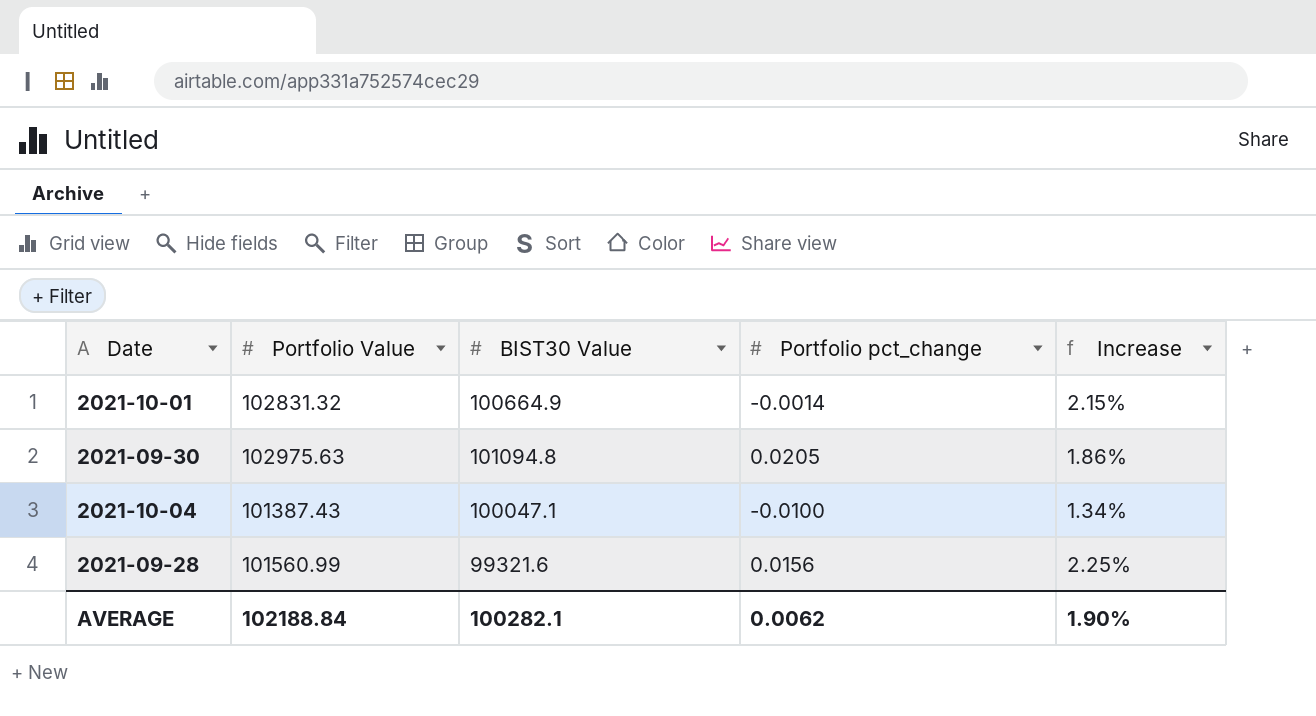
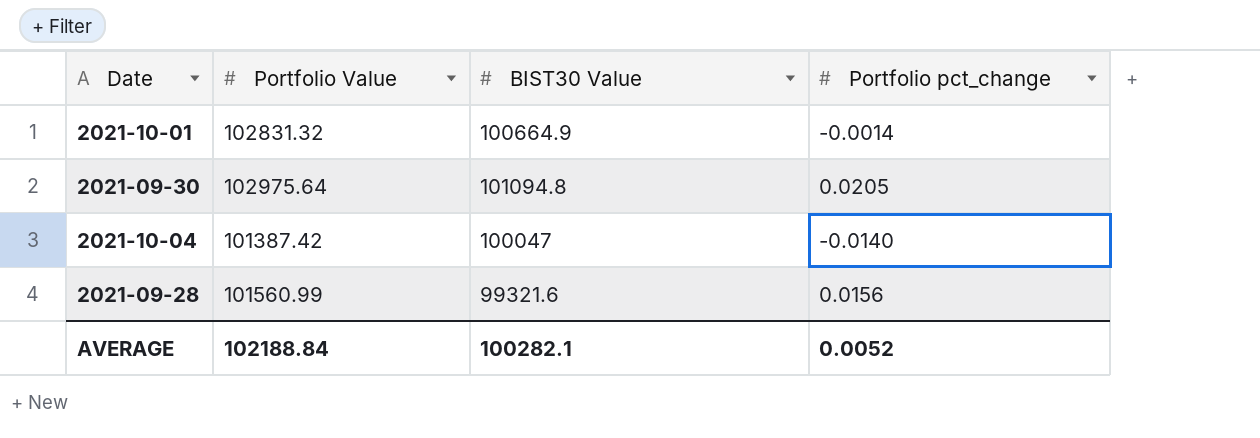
column Increase | formula: ([Portfolio Value] - [BIST30 Value]) / [BIST30 Value] -> none
2021-09-30 | Portfolio Value: 102975.63 -> 102975.64
2021-10-04 | Portfolio Value: 101387.43 -> 101387.42
2021-10-04 | BIST30 Value: 100047.1 -> 100047
2021-10-04 | Portfolio pct_change: -0.0100 -> -0.0140
AVERAGE | Portfolio pct_change: 0.0062 -> 0.0052

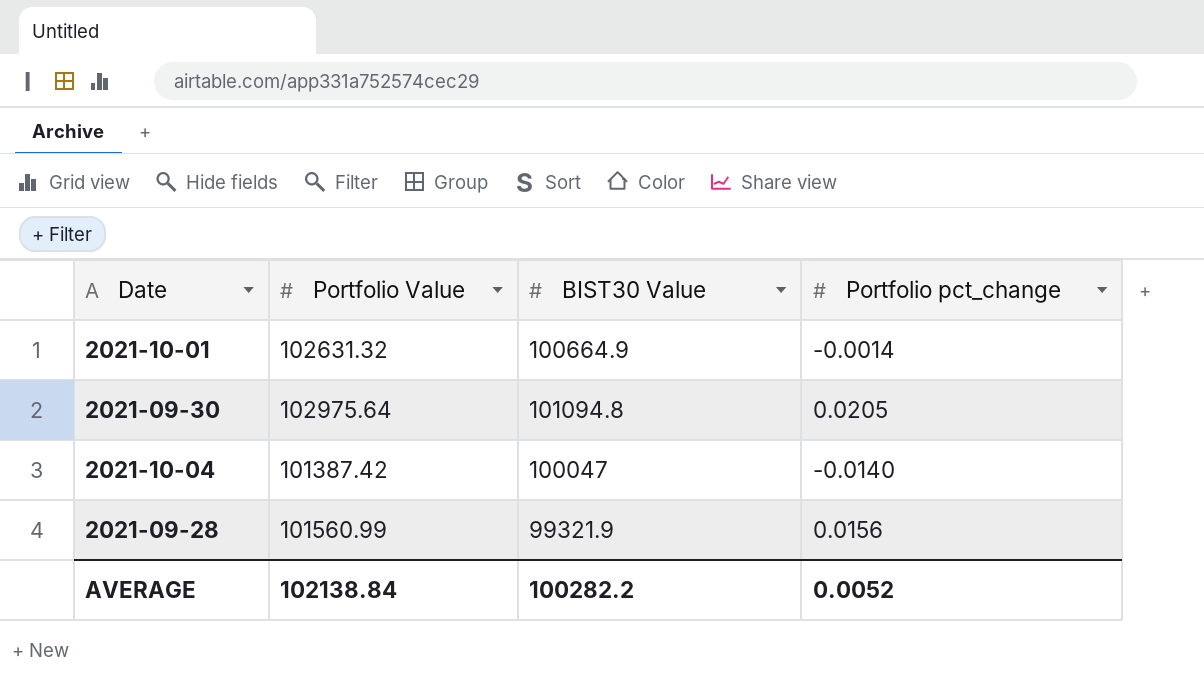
2021-10-01 | Portfolio Value: 102831.32 -> 102631.32
2021-09-28 | BIST30 Value: 99321.6 -> 99321.9
AVERAGE | Portfolio Value: 102188.84 -> 102138.84
AVERAGE | BIST30 Value: 100282.1 -> 100282.2

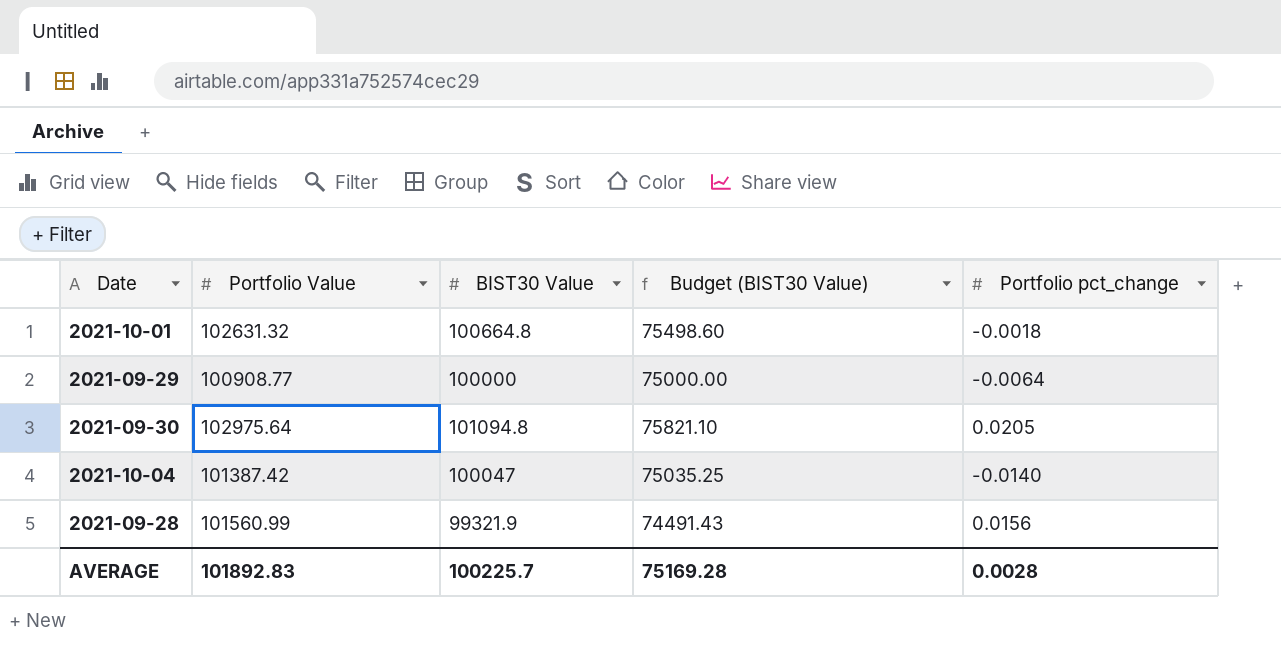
column Budget (BIST30 Value) | formula: none -> [BIST30 Value] * 0.75
2021-10-01 | BIST30 Value: 100664.9 -> 100664.8
2021-10-01 | Portfolio pct_change: -0.0014 -> -0.0018
row 2021-09-29: none -> 100908.77 | 100000 | 75000.00 | -0.0064
AVERAGE | Portfolio Value: 102138.84 -> 101892.83
AVERAGE | BIST30 Value: 100282.2 -> 100225.7
AVERAGE | Portfolio pct_change: 0.0052 -> 0.0028

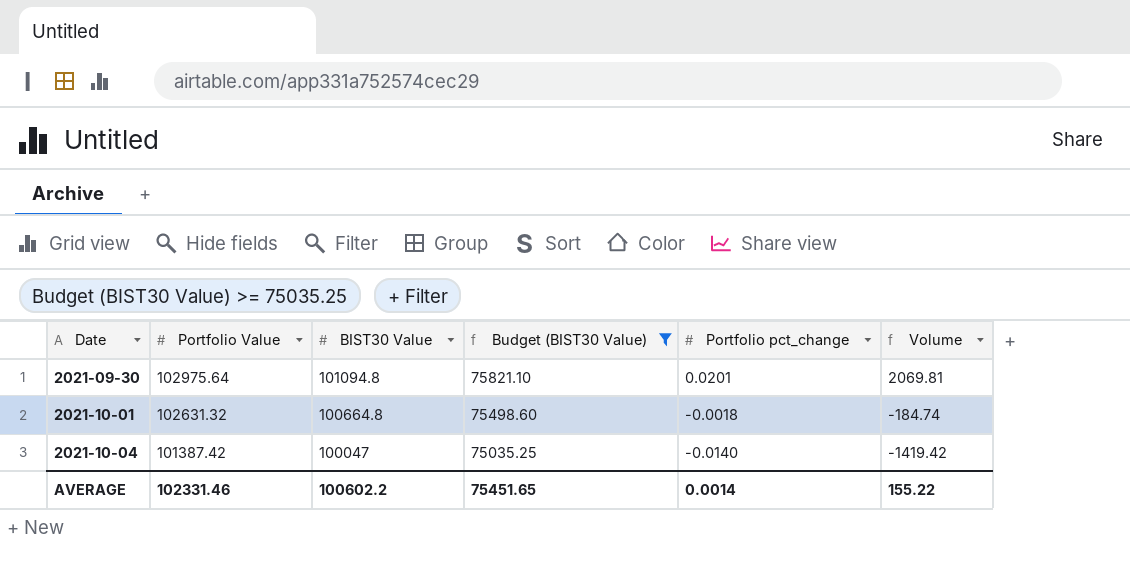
filter: none -> Budget (BIST30 Value) >= 75035.25
row order: none -> Date ascending
column Volume | formula: none -> [Portfolio Value] * [Portfolio pct_change]
2021-09-30 | Portfolio pct_change: 0.0205 -> 0.0201
AVERAGE | Portfolio Value: 101892.83 -> 102331.46
AVERAGE | BIST30 Value: 100225.7 -> 100602.2
AVERAGE | Budget (BIST30 Value): 75169.28 -> 75451.65
AVERAGE | Portfolio pct_change: 0.0028 -> 0.0014

